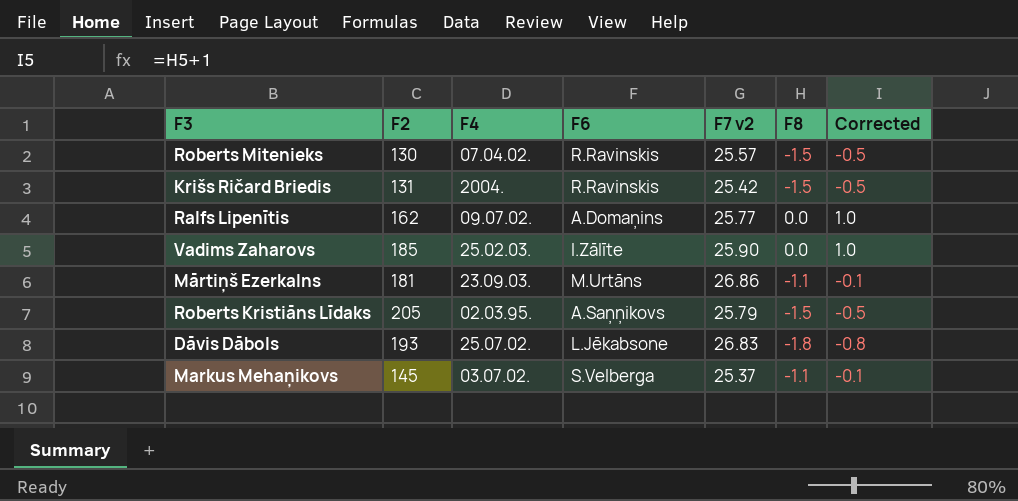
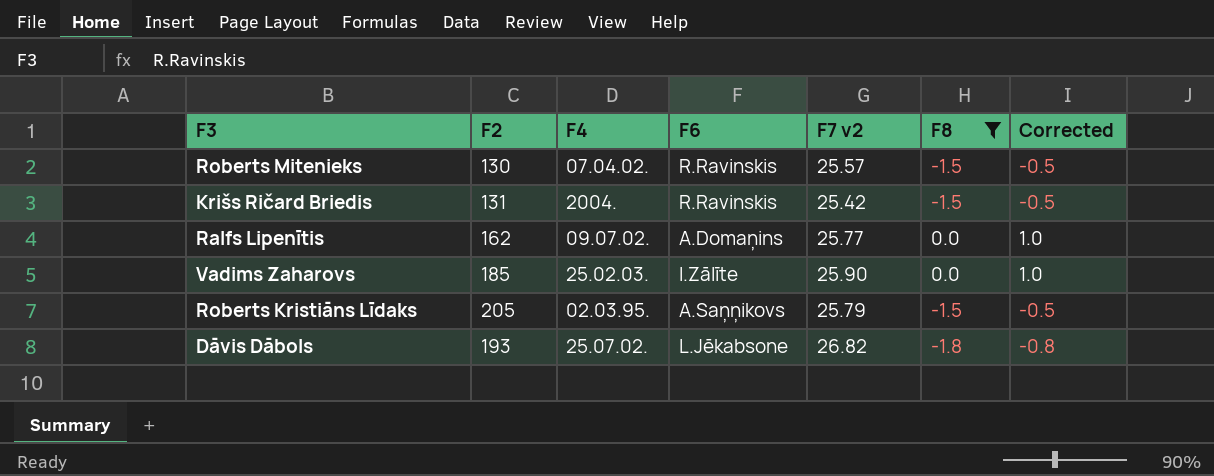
filter: none -> F8 != -1.1
Dāvis Dābols | F7 v2: 26.83 -> 26.82

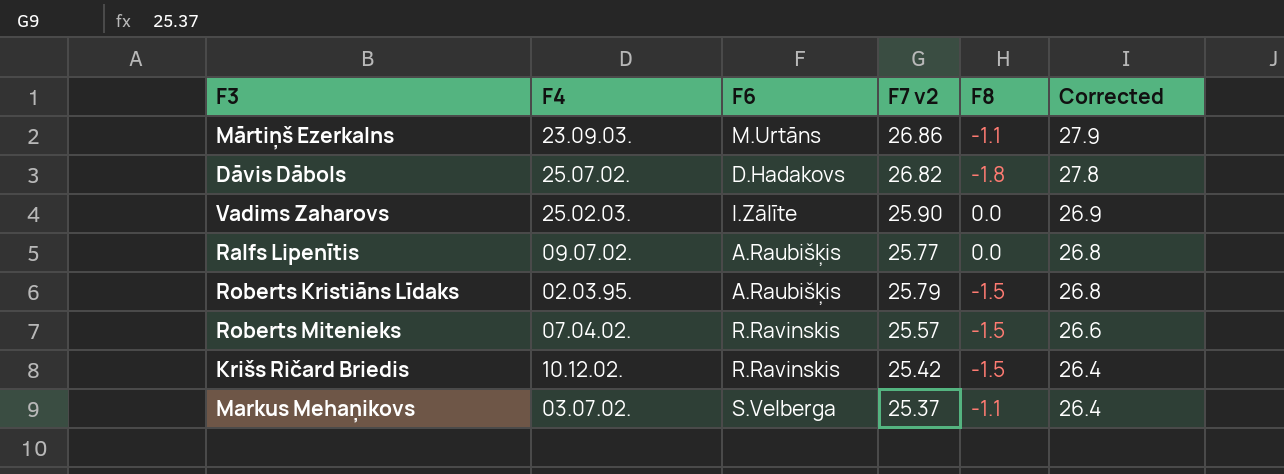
filter: F8 != -1.1 -> none
row order: none -> Corrected descending
column F2 | position: 2 -> none
column Corrected | formula: [F8] + 1 -> [F7 v2] + 1
Dāvis Dābols | F6: L.Jēkabsone -> D.Hadakovs
Ralfs Lipenītis | F6: A.Domaņins -> A.Raubišķis
Roberts Kristiāns Līdaks | F6: A.Saņņikovs -> A.Raubišķis
Krišs Ričard Briedis | F4: 2004. -> 10.12.02.

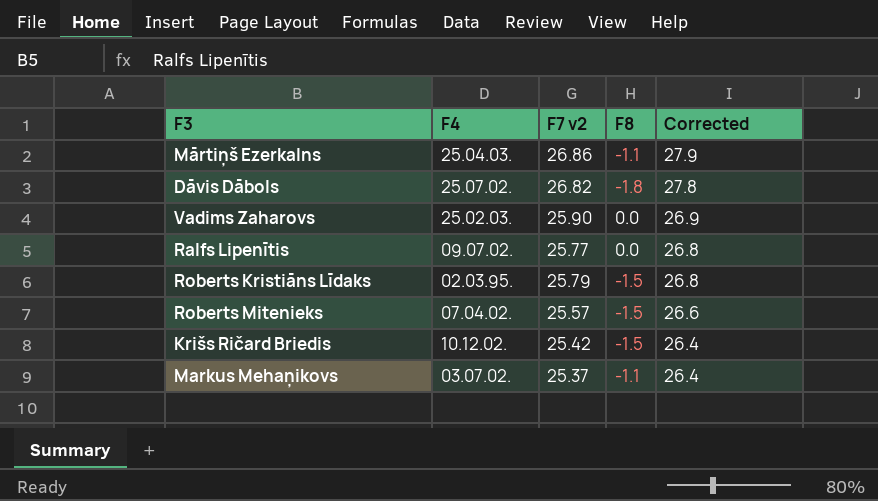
column F6 | position: 3 -> none
Mārtiņš Ezerkalns | F4: 23.09.03. -> 25.04.03.

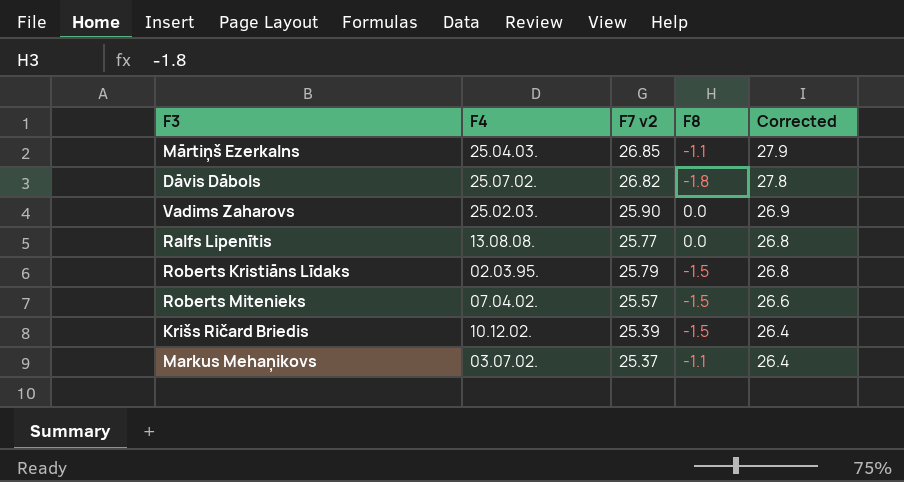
Mārtiņš Ezerkalns | F7 v2: 26.86 -> 26.85
Ralfs Lipenītis | F4: 09.07.02. -> 13.08.08.
Krišs Ričard Briedis | F7 v2: 25.42 -> 25.39

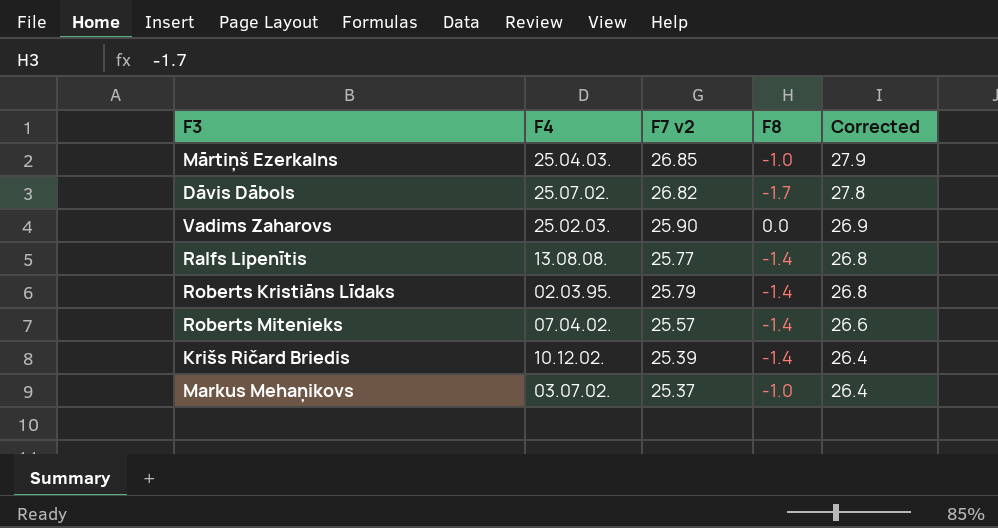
Mārtiņš Ezerkalns | F8: -1.1 -> -1.0
Dāvis Dābols | F8: -1.8 -> -1.7
Ralfs Lipenītis | F8: 0.0 -> -1.4
Roberts Kristiāns Līdaks | F8: -1.5 -> -1.4
Roberts Mitenieks | F8: -1.5 -> -1.4
Krišs Ričard Briedis | F8: -1.5 -> -1.4
Markus Mehaņikovs | F8: -1.1 -> -1.0

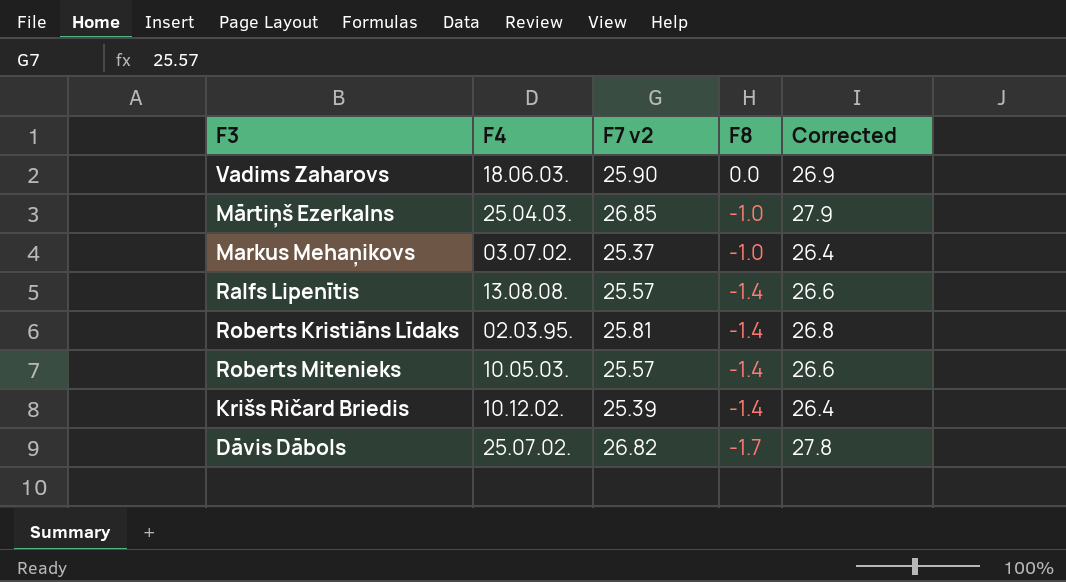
row order: Corrected descending -> F8 descending
Vadims Zaharovs | F4: 25.02.03. -> 18.06.03.
Ralfs Lipenītis | F7 v2: 25.77 -> 25.57
Ralfs Lipenītis | Corrected: 26.8 -> 26.6
Roberts Kristiāns Līdaks | F7 v2: 25.79 -> 25.81
Roberts Mitenieks | F4: 07.04.02. -> 10.05.03.

